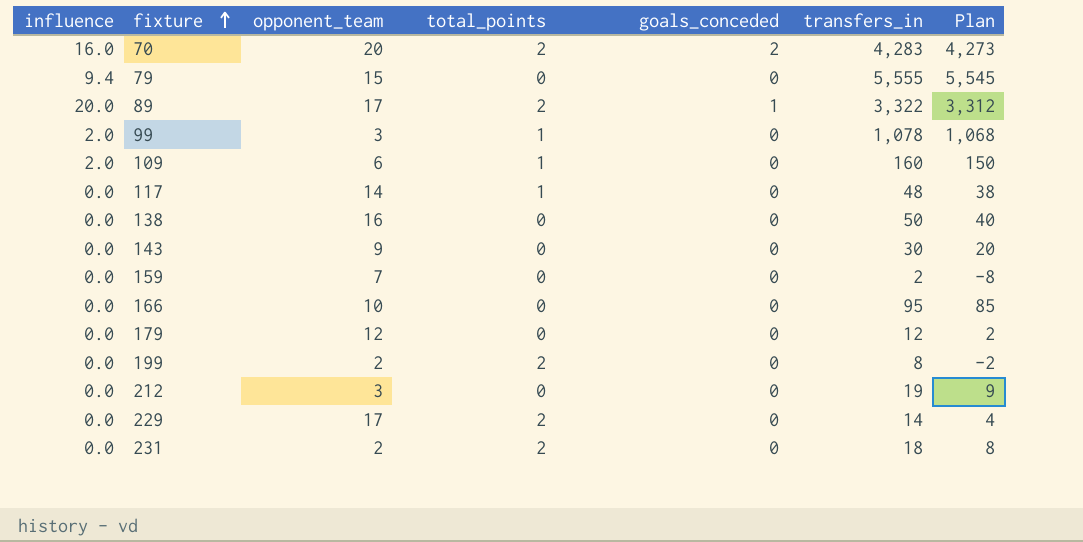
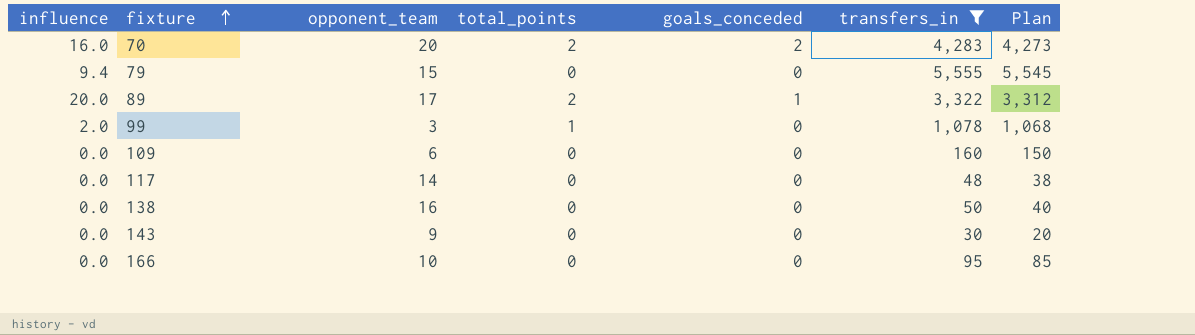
filter: none -> transfers_in >= 30
109 | influence: 2.0 -> 0.0
109 | total_points: 1 -> 0
117 | total_points: 1 -> 0

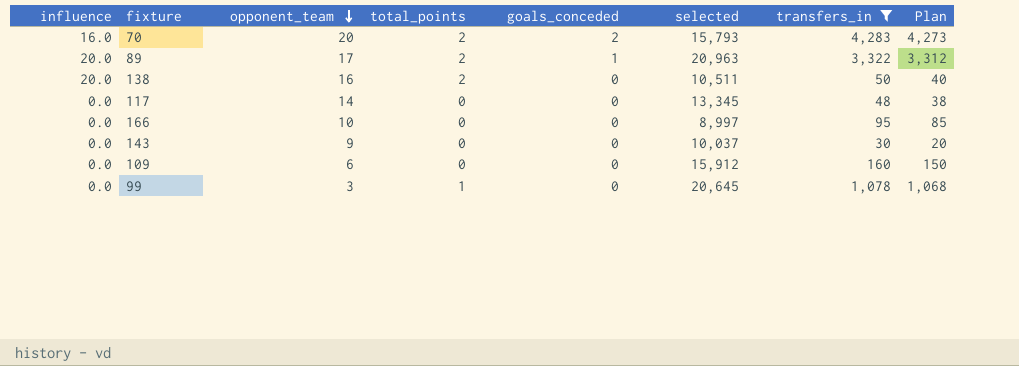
row order: fixture ascending -> opponent_team descending
column selected | position: none -> 6
row 79: 9.4 | 15 | 0 | 0 | 5,555 | 5,545 -> none
138 | influence: 0.0 -> 20.0
138 | total_points: 0 -> 2
99 | influence: 2.0 -> 0.0

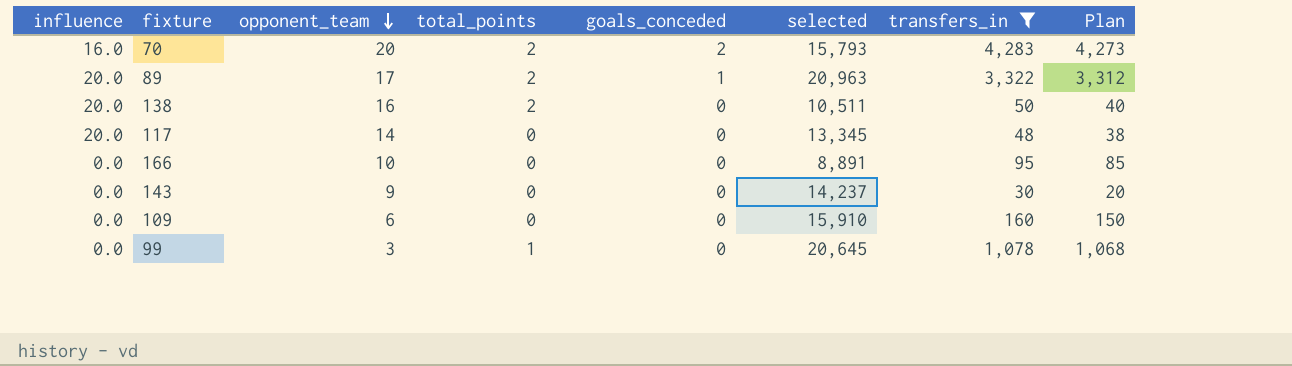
117 | influence: 0.0 -> 20.0
166 | selected: 8,997 -> 8,891
143 | selected: 10,037 -> 14,237
109 | selected: 15,912 -> 15,910

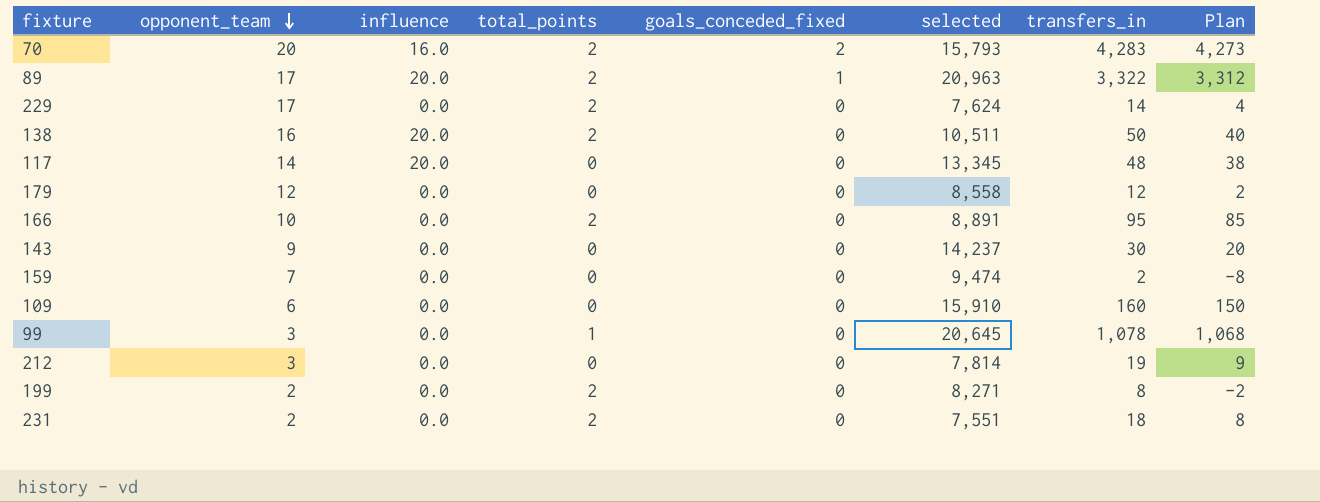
filter: transfers_in >= 30 -> none
column influence | position: 1 -> 3
column name: goals_conceded -> goals_conceded_fixed
166 | total_points: 0 -> 2

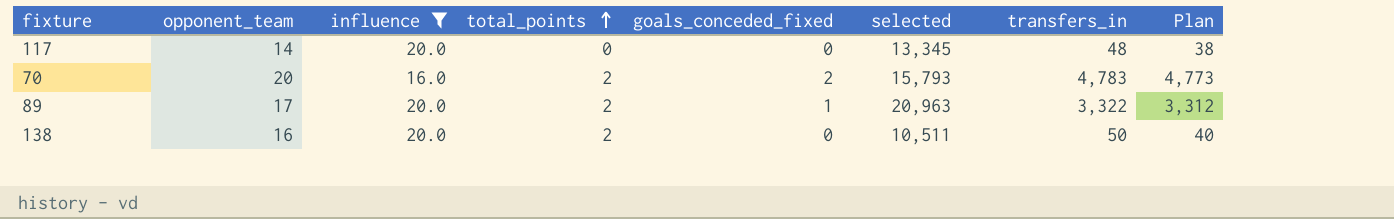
filter: none -> influence != 0.0
row order: opponent_team descending -> total_points ascending
70 | transfers_in: 4,283 -> 4,783
70 | Plan: 4,273 -> 4,773

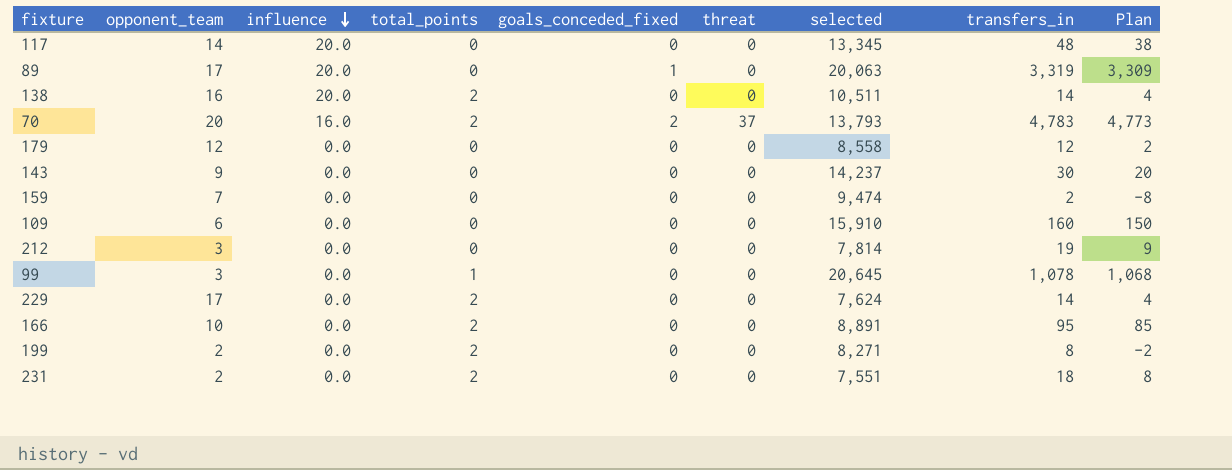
filter: influence != 0.0 -> none
row order: total_points ascending -> influence descending
column threat | position: none -> 6
89 | total_points: 2 -> 0
89 | selected: 20,963 -> 20,063
89 | transfers_in: 3,322 -> 3,319
89 | Plan: 3,312 -> 3,309
138 | transfers_in: 50 -> 14
138 | Plan: 40 -> 4
70 | selected: 15,793 -> 13,793

